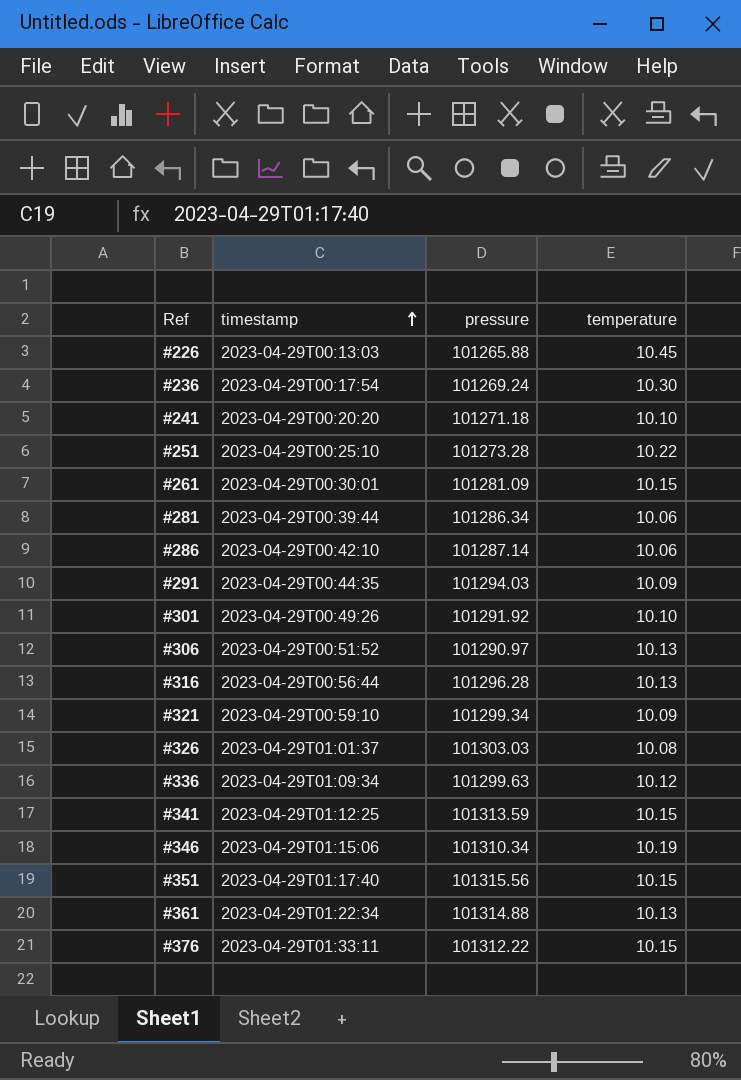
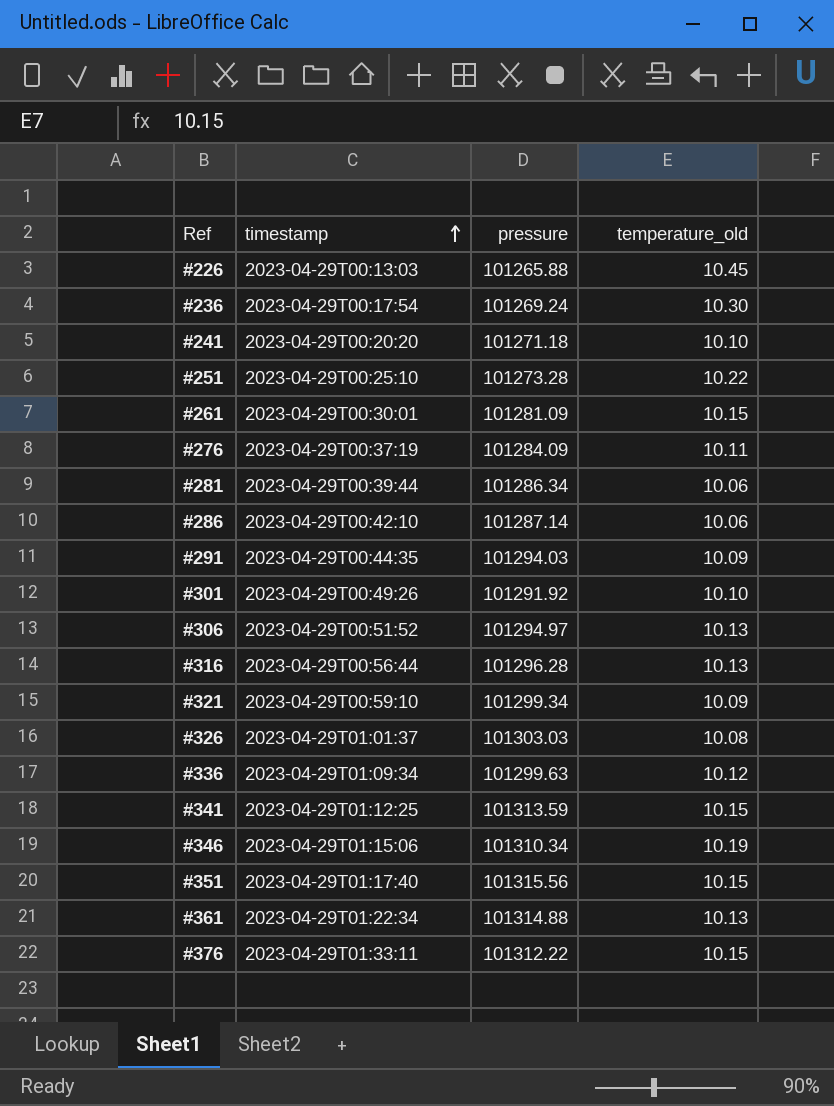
column name: temperature -> temperature_old
row #276: none -> 2023-04-29T00:37:19 | 101284.09 | 10.11
#306 | pressure: 101290.97 -> 101294.97

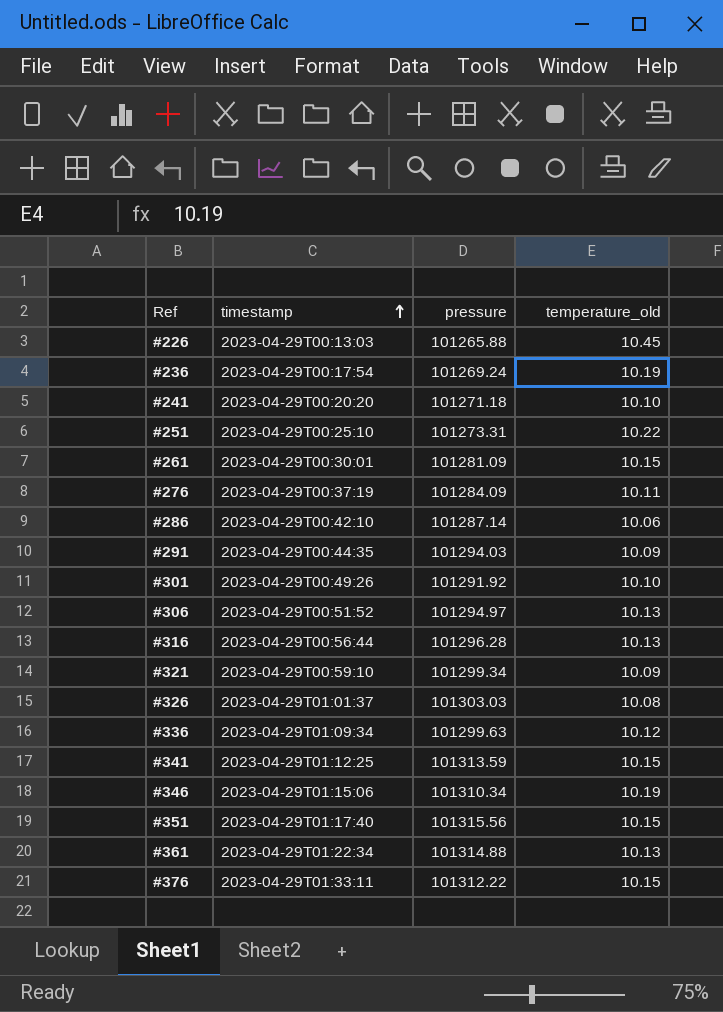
row #281: 2023-04-29T00:39:44 | 101286.34 | 10.06 -> none
#236 | temperature_old: 10.30 -> 10.19
#251 | pressure: 101273.28 -> 101273.31

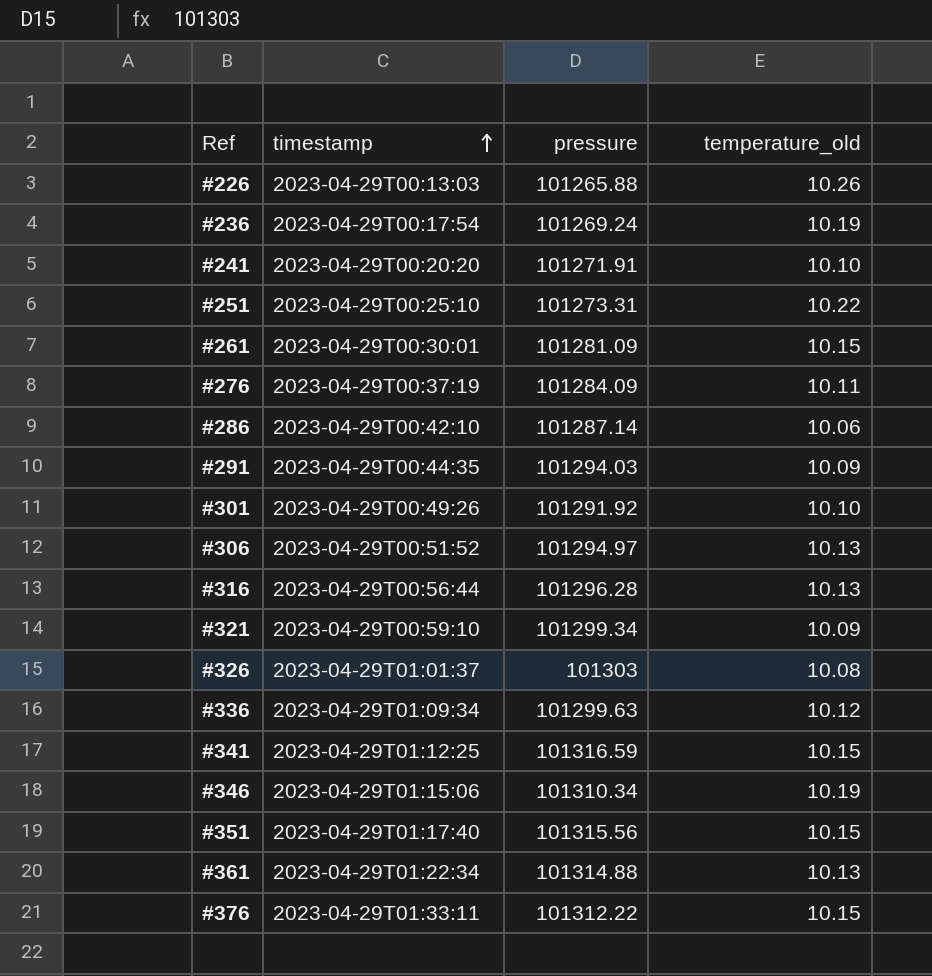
#226 | temperature_old: 10.45 -> 10.26
#241 | pressure: 101271.18 -> 101271.91
#326 | pressure: 101303.03 -> 101303
#341 | pressure: 101313.59 -> 101316.59

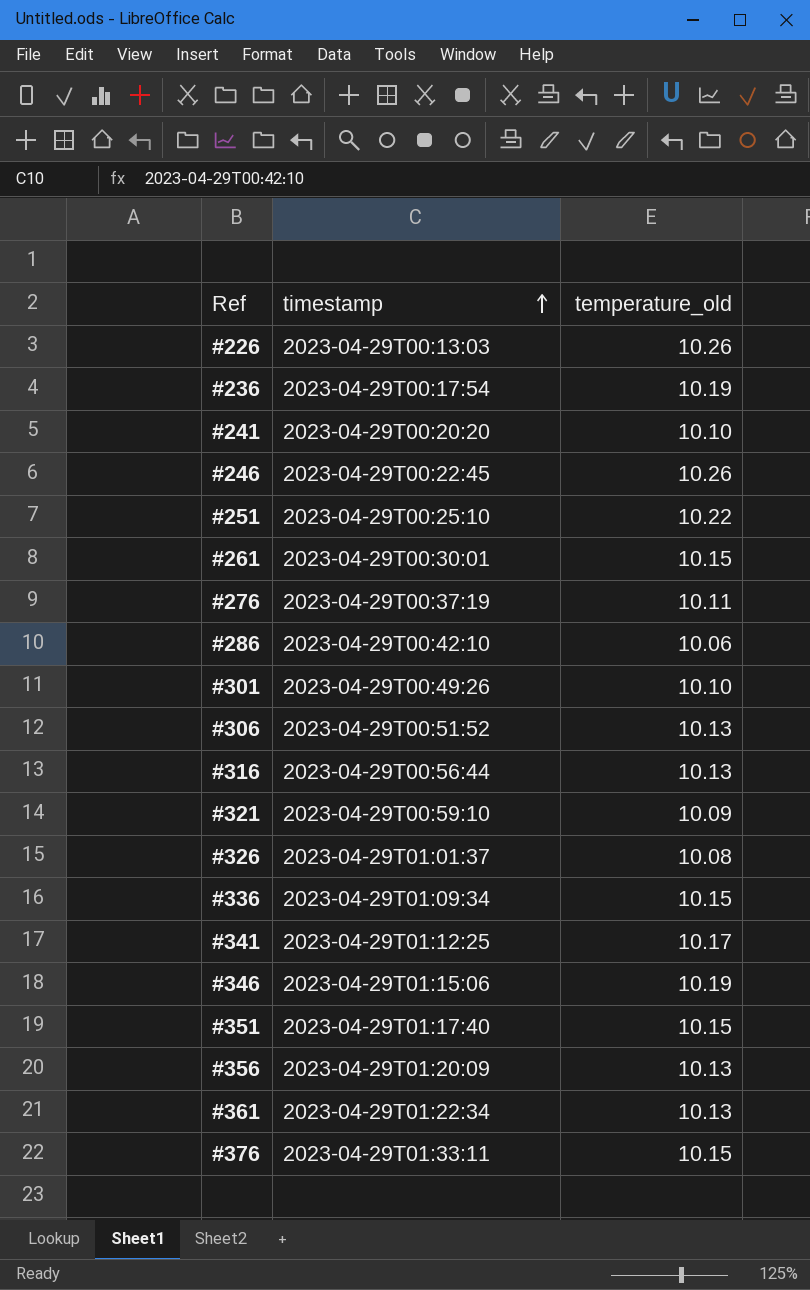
column pressure | position: 3 -> none
row #291: 2023-04-29T00:44:35 | 101294.03 | 10.09 -> none
row #246: none -> 2023-04-29T00:22:45 | 10.26
#336 | temperature_old: 10.12 -> 10.15
#341 | temperature_old: 10.15 -> 10.17
row #356: none -> 2023-04-29T01:20:09 | 10.13

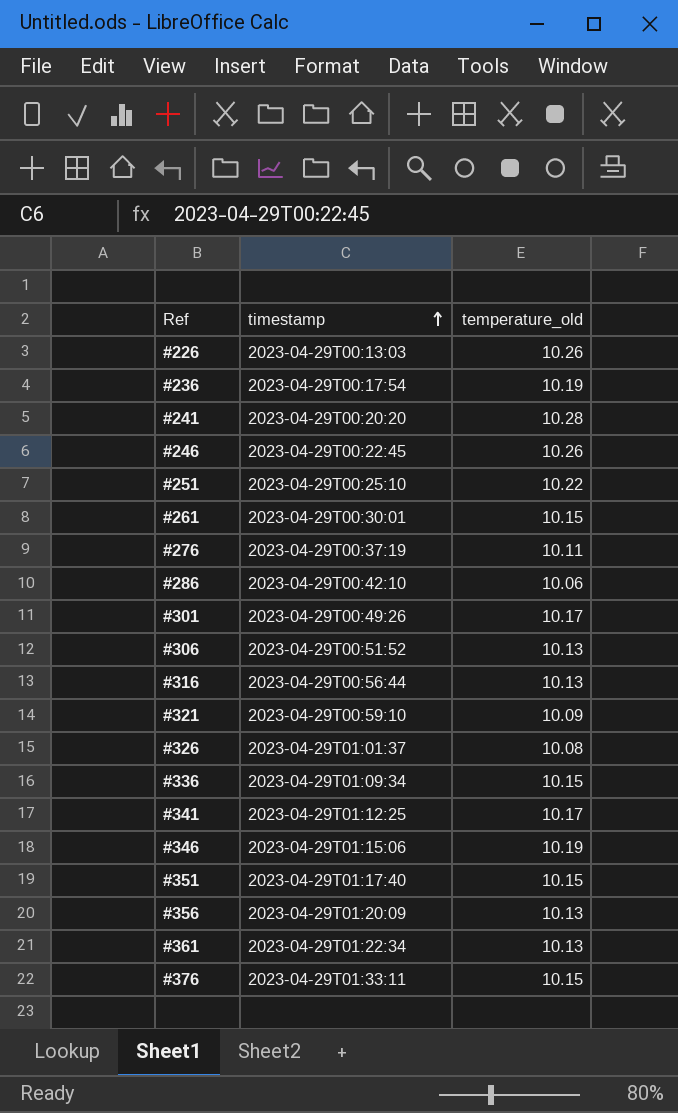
#241 | temperature_old: 10.10 -> 10.28
#301 | temperature_old: 10.10 -> 10.17

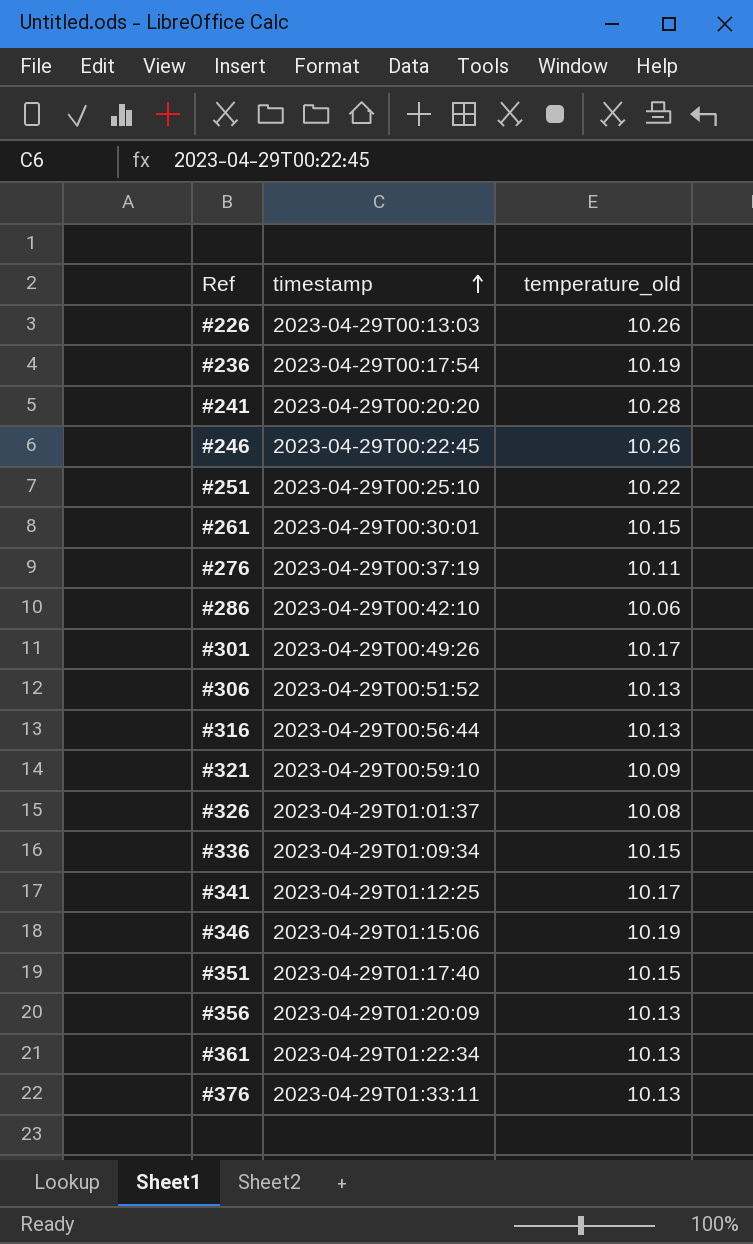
#376 | temperature_old: 10.15 -> 10.13

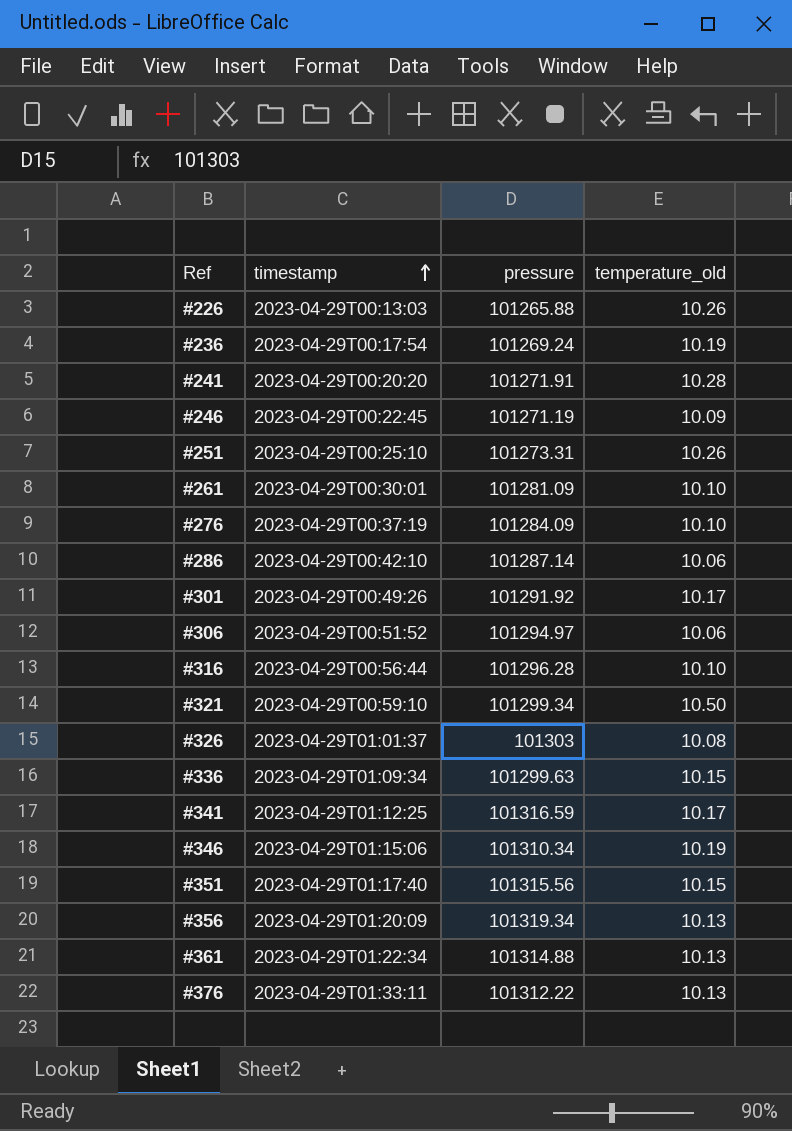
column pressure | position: none -> 3
#246 | temperature_old: 10.26 -> 10.09
#251 | temperature_old: 10.22 -> 10.26
#261 | temperature_old: 10.15 -> 10.10
#276 | temperature_old: 10.11 -> 10.10
#306 | temperature_old: 10.13 -> 10.06
#316 | temperature_old: 10.13 -> 10.10
#321 | temperature_old: 10.09 -> 10.50

